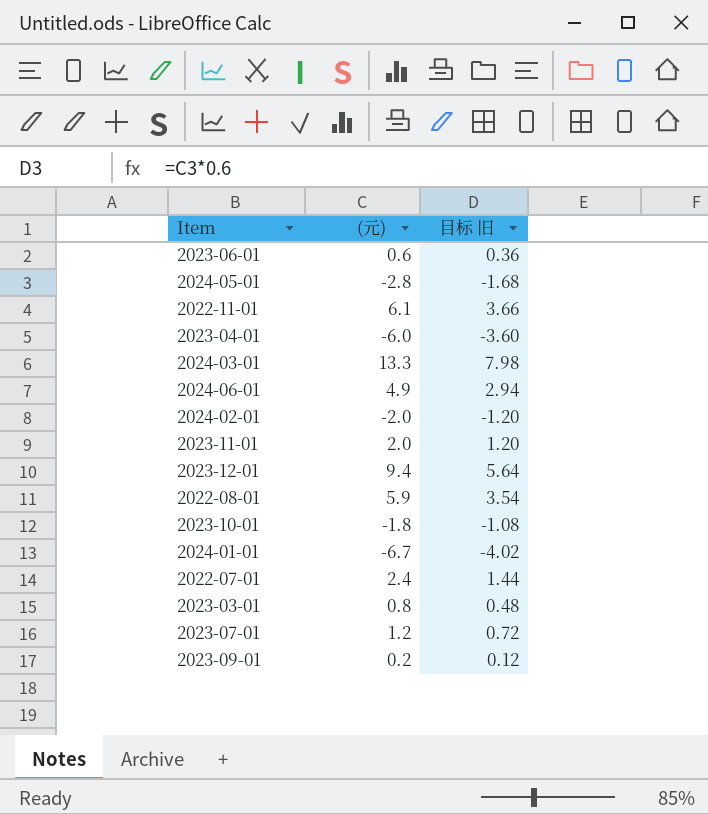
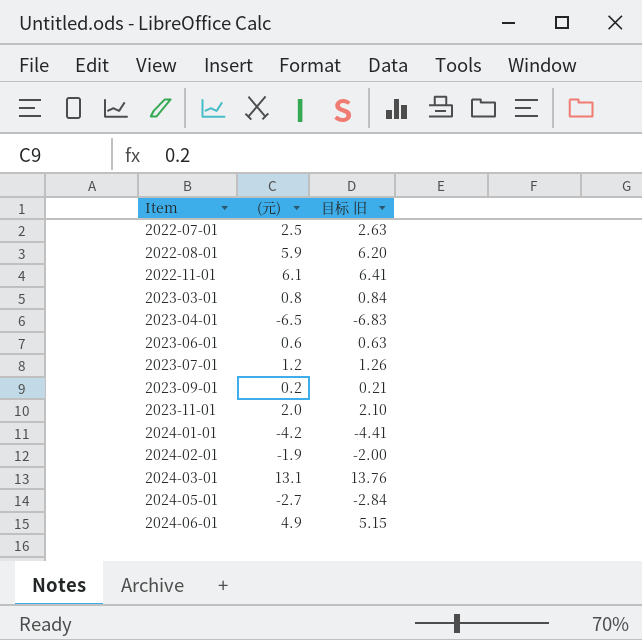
row order: none -> Item ascending
column 目标 旧 | formula: [(元)] * 0.6 -> [(元)] * 1.05
row 2023-12-01: 9.4 | 5.64 -> none
row 2023-10-01: -1.8 | -1.08 -> none
2022-07-01 | (元): 2.4 -> 2.5
2023-04-01 | (元): -6.0 -> -6.5
2024-01-01 | (元): -6.7 -> -4.2
2024-02-01 | (元): -2.0 -> -1.9
2024-03-01 | (元): 13.3 -> 13.1
2024-05-01 | (元): -2.8 -> -2.7

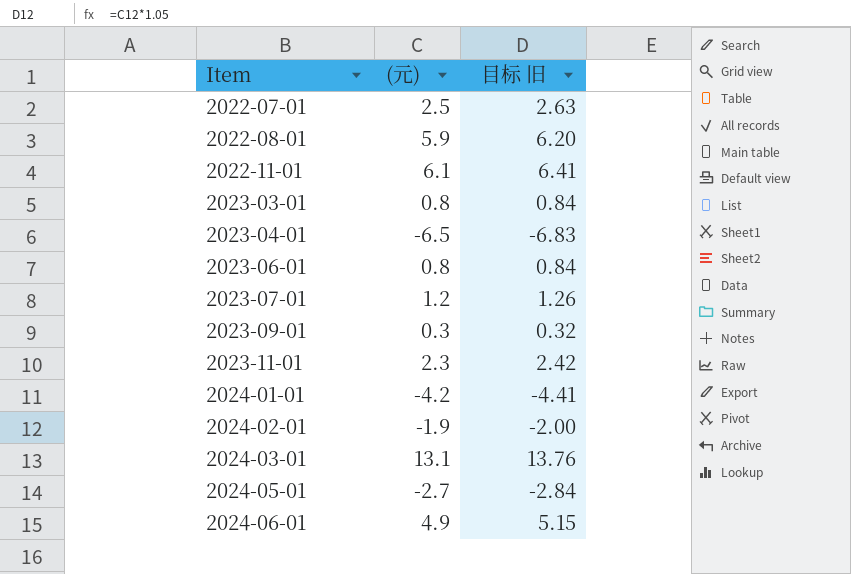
2023-06-01 | (元): 0.6 -> 0.8
2023-06-01 | 目标 旧: 0.63 -> 0.84
2023-09-01 | (元): 0.2 -> 0.3
2023-09-01 | 目标 旧: 0.21 -> 0.32
2023-11-01 | (元): 2.0 -> 2.3
2023-11-01 | 目标 旧: 2.10 -> 2.42

